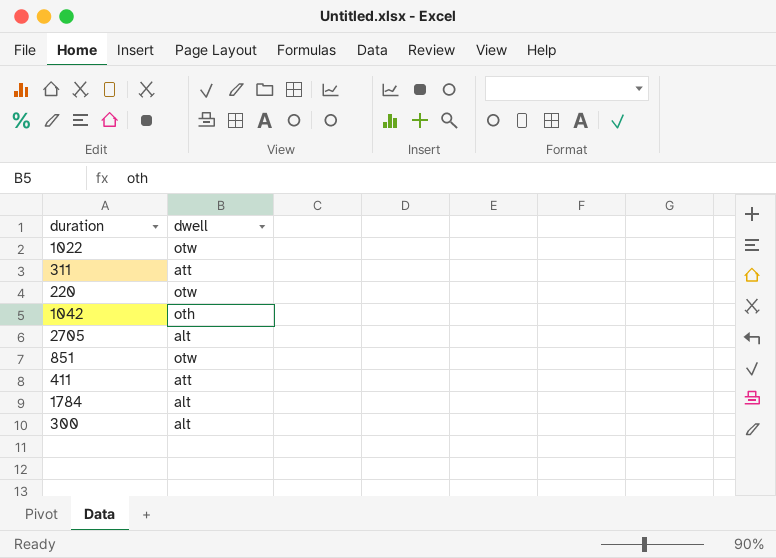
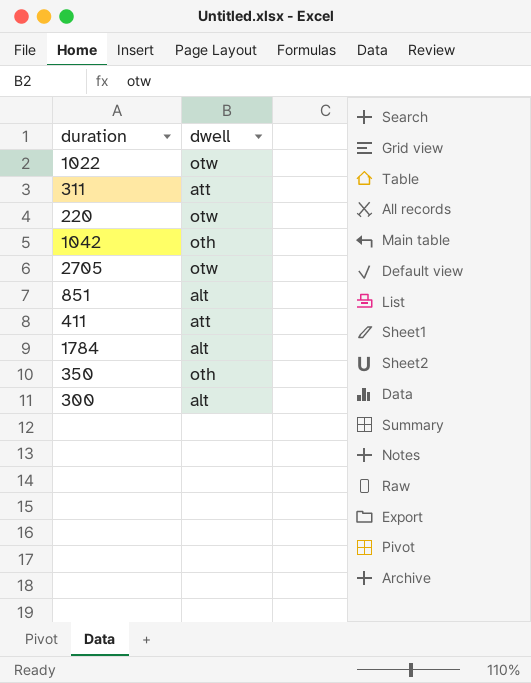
2705 | dwell: alt -> otw
851 | dwell: otw -> alt
row 350: none -> oth

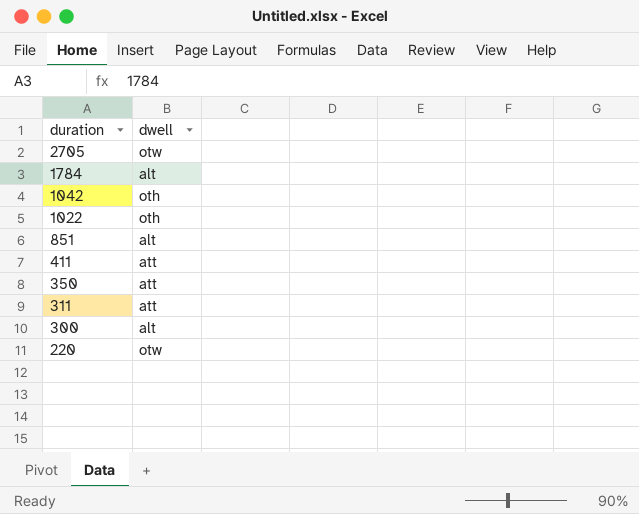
row order: none -> duration descending
1022 | dwell: otw -> oth
350 | dwell: oth -> att

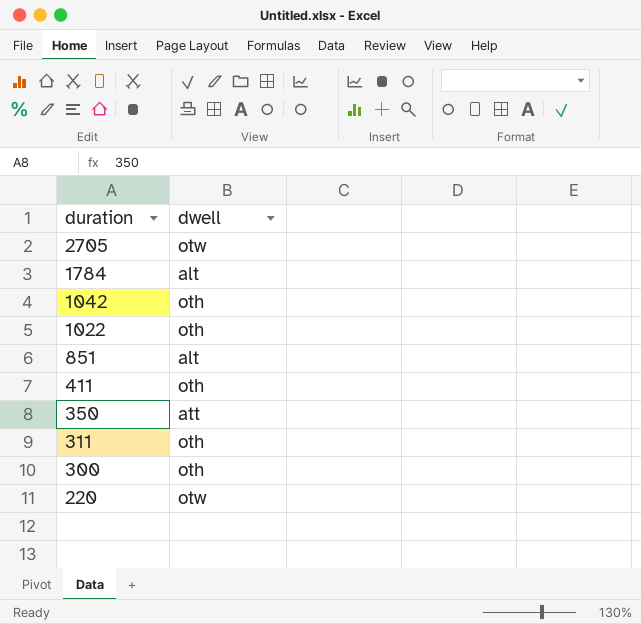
411 | dwell: att -> oth
311 | dwell: att -> oth
300 | dwell: alt -> oth

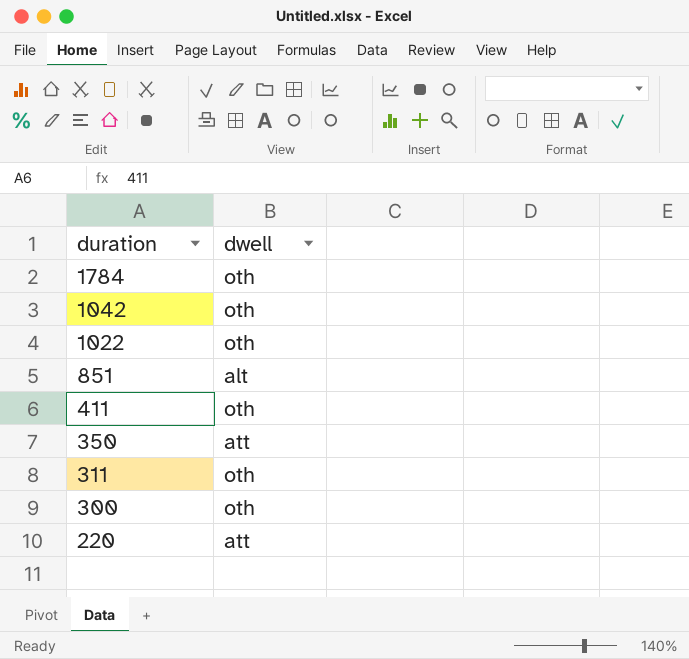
row 2705: otw -> none
1784 | dwell: alt -> oth
220 | dwell: otw -> att

